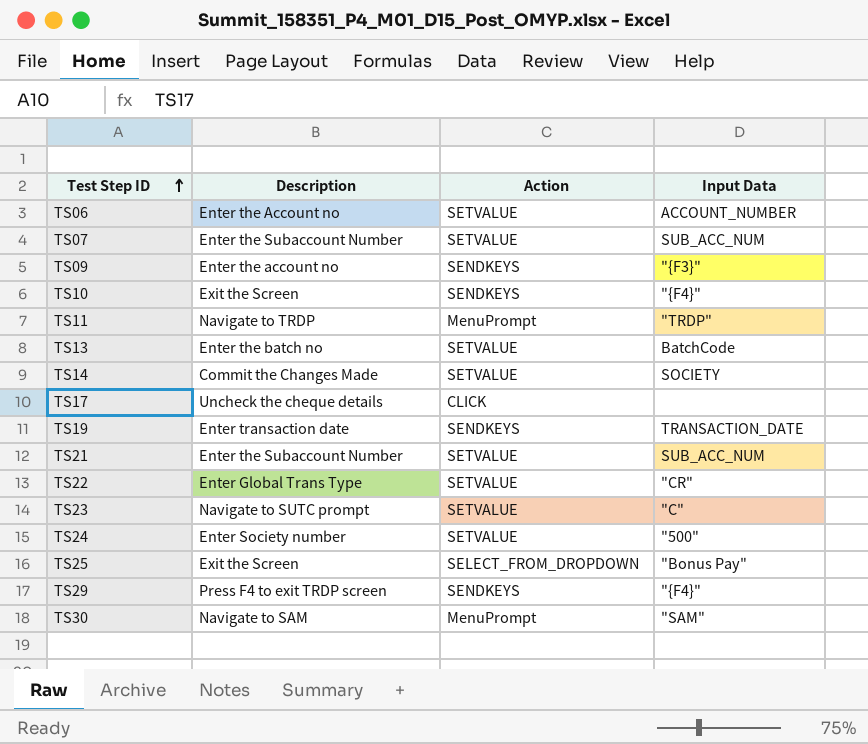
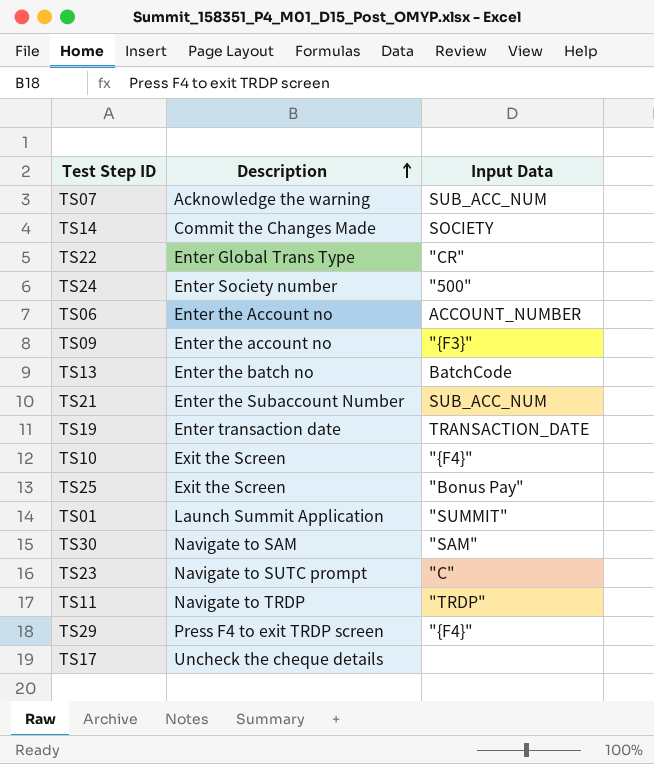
row order: Test Step ID ascending -> Description ascending
column Action | position: 3 -> none
TS07 | Description: Enter the Subaccount Number -> Acknowledge the warning
row TS01: none -> Launch Summit Application | "SUMMIT"

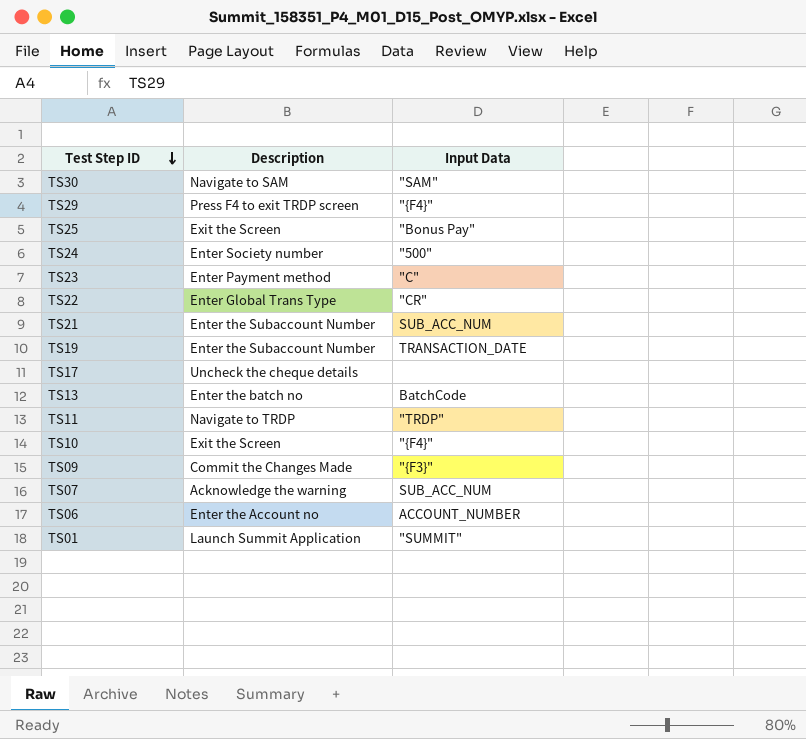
row order: Description ascending -> Test Step ID descending
row TS14: Commit the Changes Made | SOCIETY -> none
TS23 | Description: Navigate to SUTC prompt -> Enter Payment method
TS19 | Description: Enter transaction date -> Enter the Subaccount Number
TS09 | Description: Enter the account no -> Commit the Changes Made

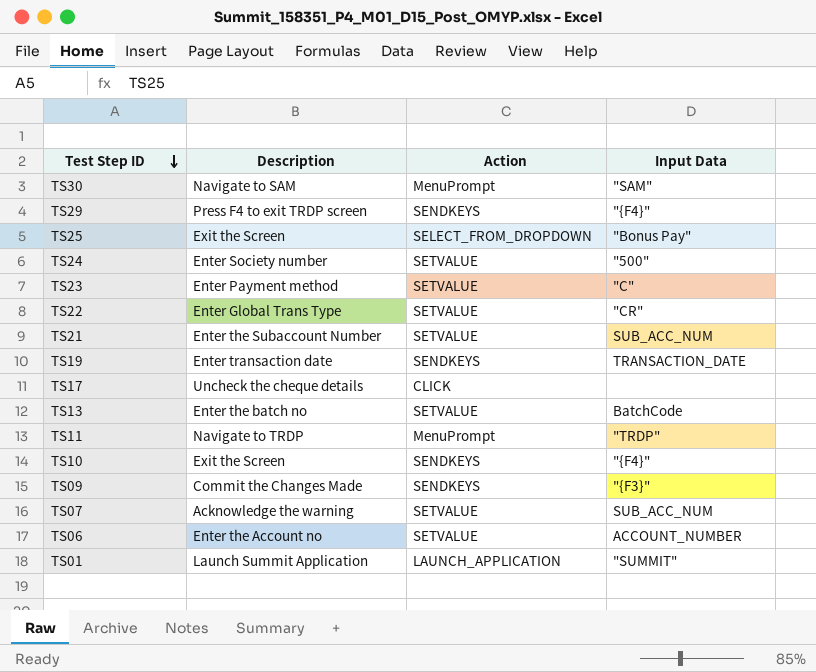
column Action | position: none -> 3
TS19 | Description: Enter the Subaccount Number -> Enter transaction date

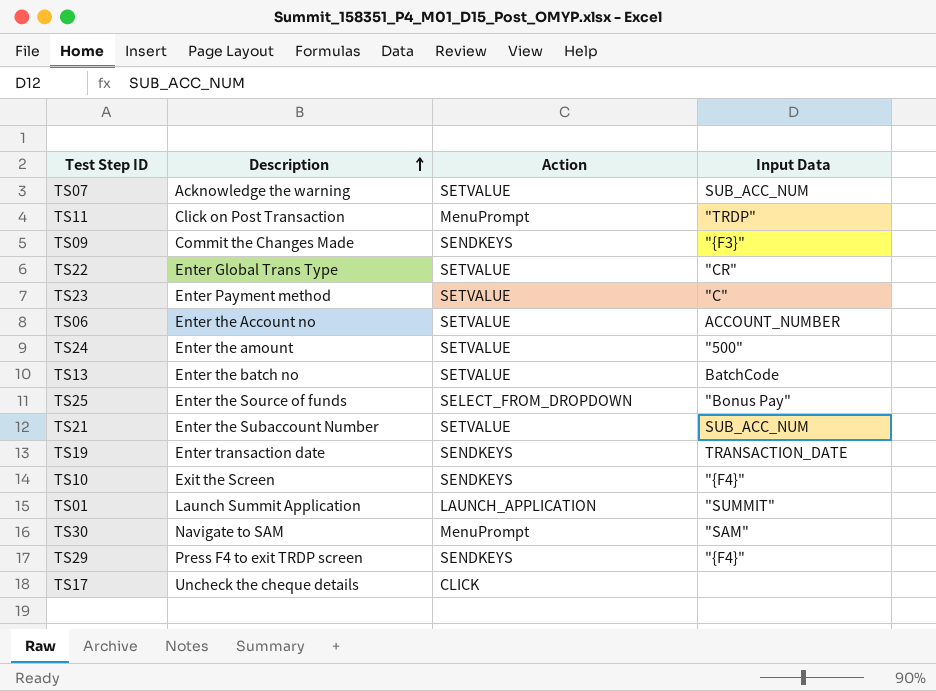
row order: Test Step ID descending -> Description ascending
TS11 | Description: Navigate to TRDP -> Click on Post Transaction
TS24 | Description: Enter Society number -> Enter the amount
TS25 | Description: Exit the Screen -> Enter the Source of funds

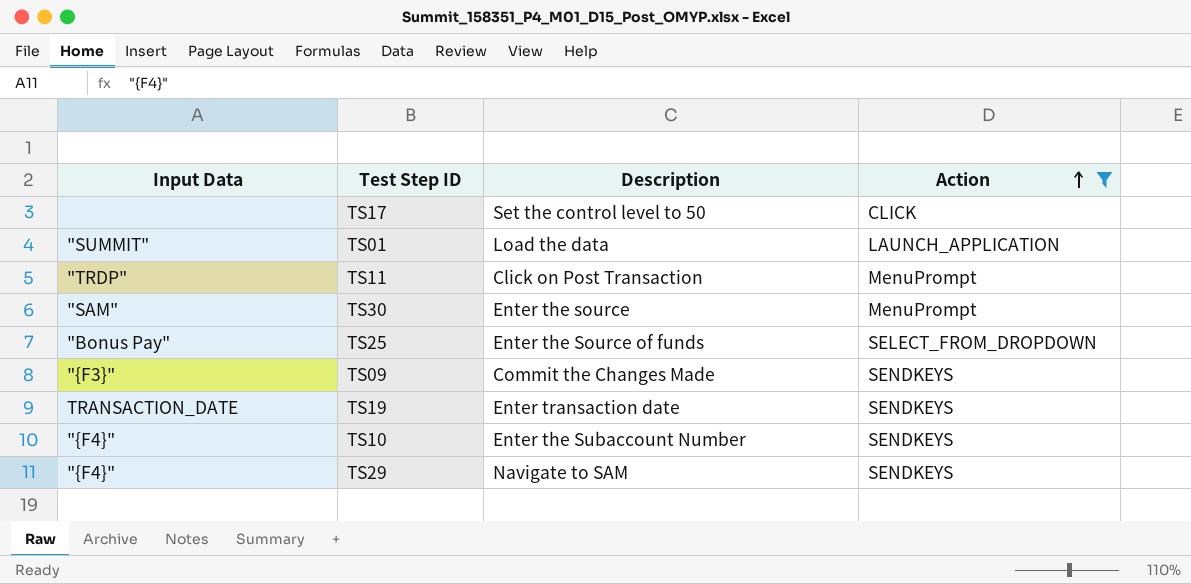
filter: none -> Action != SETVALUE
row order: Description ascending -> Action ascending
column Input Data | position: 4 -> 1
TS17 | Description: Uncheck the cheque details -> Set the control level to 50
TS01 | Description: Launch Summit Application -> Load the data
TS30 | Description: Navigate to SAM -> Enter the source
TS10 | Description: Exit the Screen -> Enter the Subaccount Number
TS29 | Description: Press F4 to exit TRDP screen -> Navigate to SAM

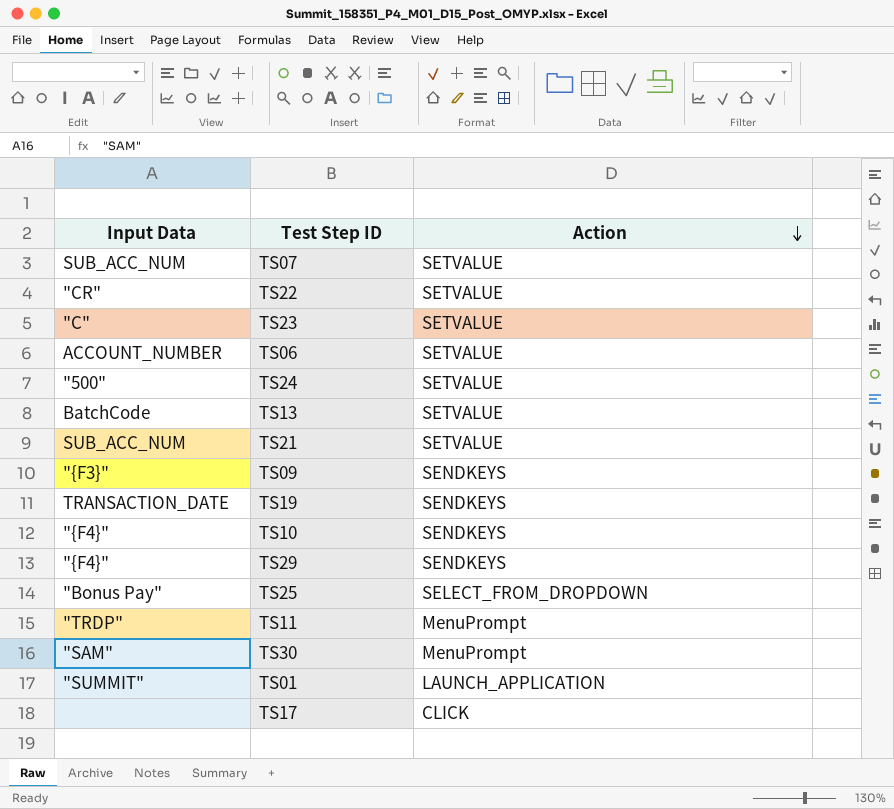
filter: Action != SETVALUE -> none
row order: Action ascending -> Action descending
column Description | position: 3 -> none

